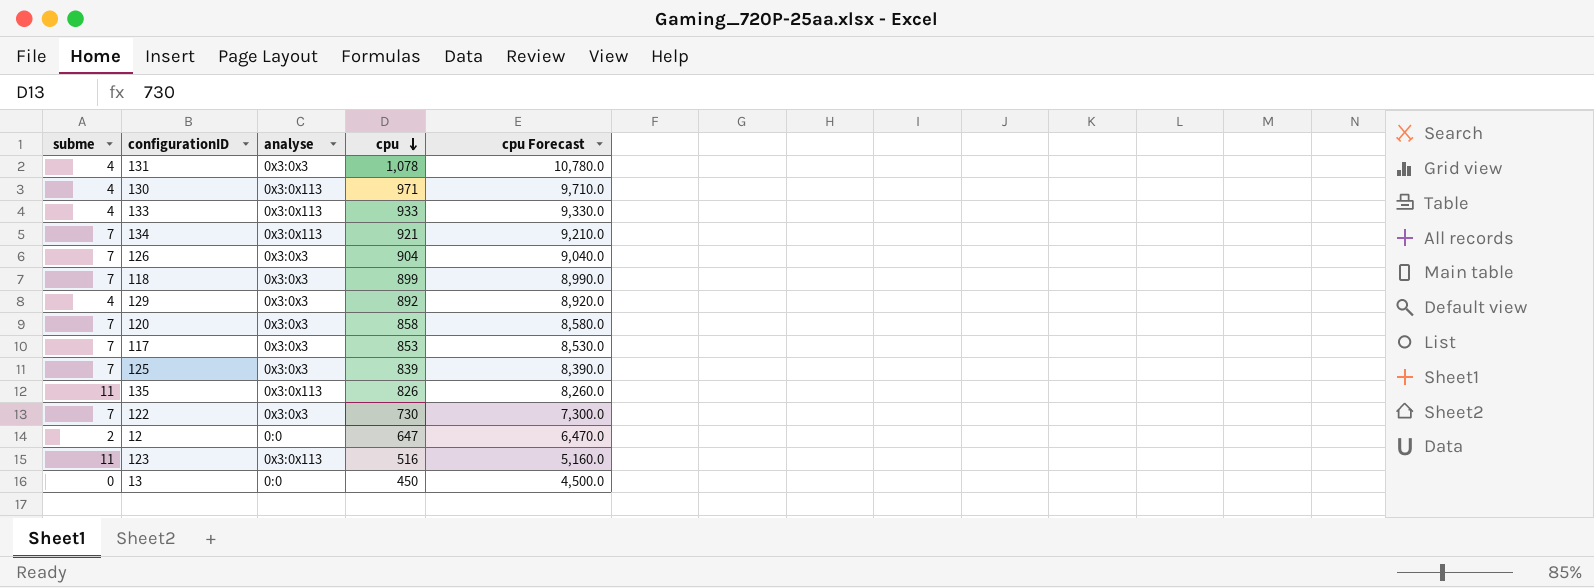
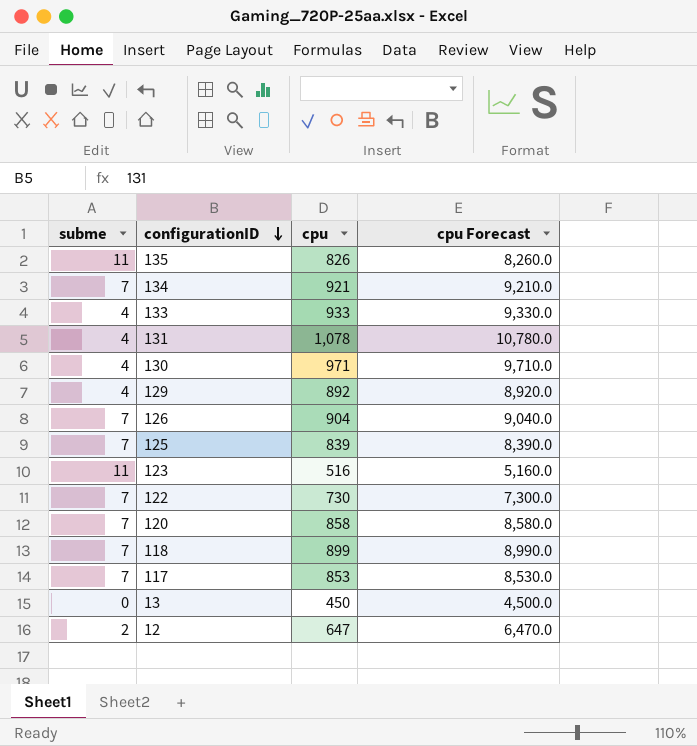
row order: cpu descending -> configurationID descending
column analyse | position: 3 -> none

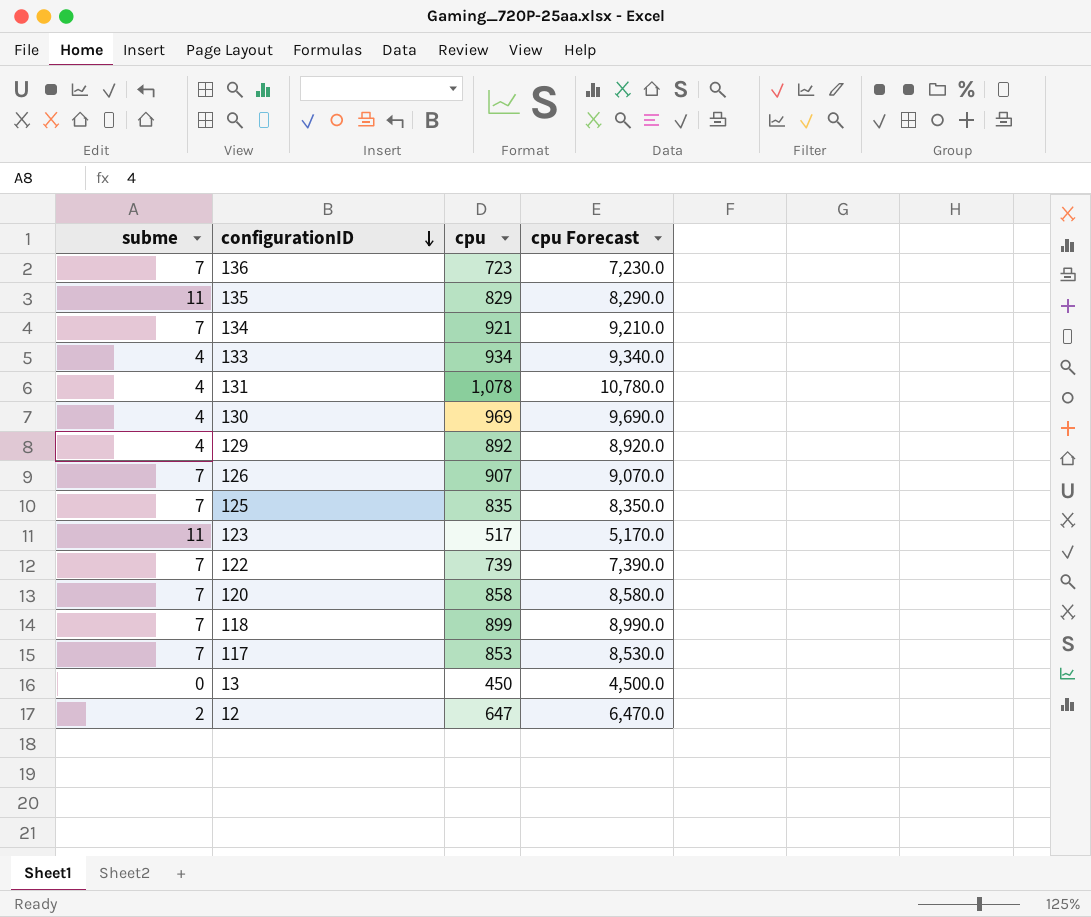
row 136: none -> 7 | 723 | 7,230.0
135 | cpu: 826 -> 829
135 | cpu Forecast: 8,260.0 -> 8,290.0
133 | cpu: 933 -> 934
133 | cpu Forecast: 9,330.0 -> 9,340.0
130 | cpu: 971 -> 969
130 | cpu Forecast: 9,710.0 -> 9,690.0
126 | cpu: 904 -> 907
126 | cpu Forecast: 9,040.0 -> 9,070.0
125 | cpu: 839 -> 835
125 | cpu Forecast: 8,390.0 -> 8,350.0
123 | cpu: 516 -> 517
123 | cpu Forecast: 5,160.0 -> 5,170.0
122 | cpu: 730 -> 739
122 | cpu Forecast: 7,300.0 -> 7,390.0

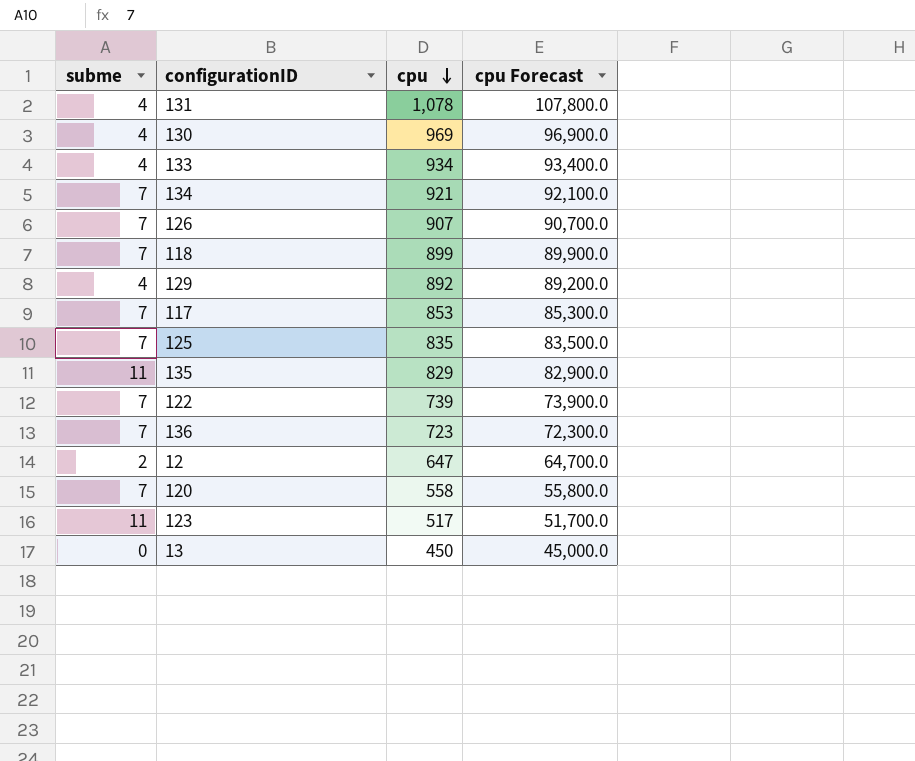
row order: configurationID descending -> cpu descending
column cpu Forecast | formula: [cpu] * 10 -> [cpu] * 100
120 | cpu: 858 -> 558

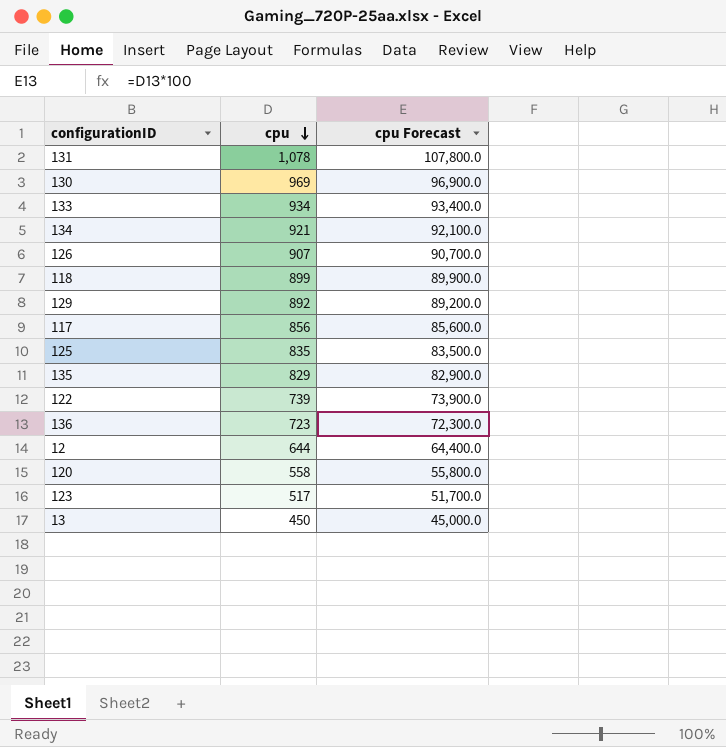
column subme | position: 1 -> none
117 | cpu: 853 -> 856
117 | cpu Forecast: 85,300.0 -> 85,600.0
12 | cpu: 647 -> 644
12 | cpu Forecast: 64,700.0 -> 64,400.0

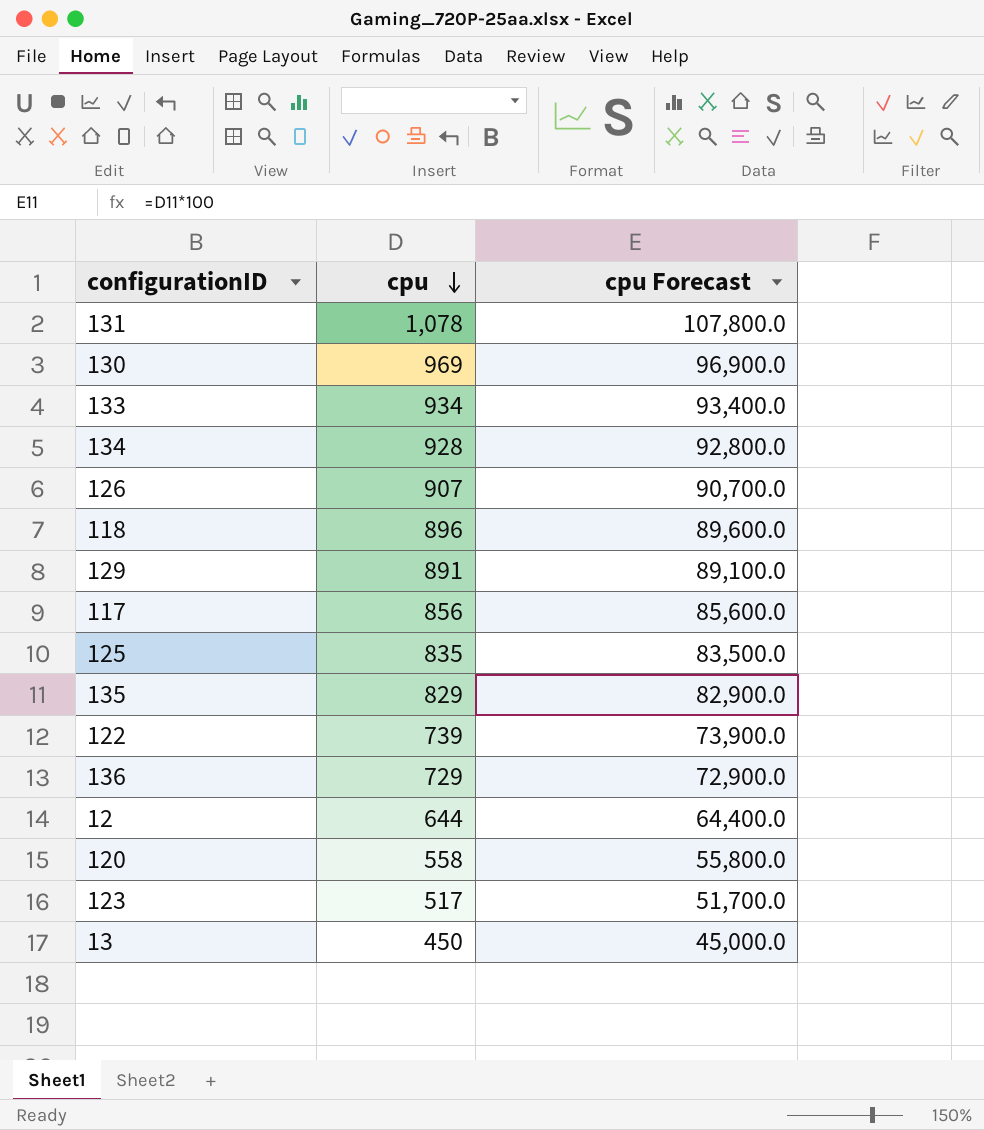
134 | cpu: 921 -> 928
134 | cpu Forecast: 92,100.0 -> 92,800.0
118 | cpu: 899 -> 896
118 | cpu Forecast: 89,900.0 -> 89,600.0
129 | cpu: 892 -> 891
129 | cpu Forecast: 89,200.0 -> 89,100.0
136 | cpu: 723 -> 729
136 | cpu Forecast: 72,300.0 -> 72,900.0

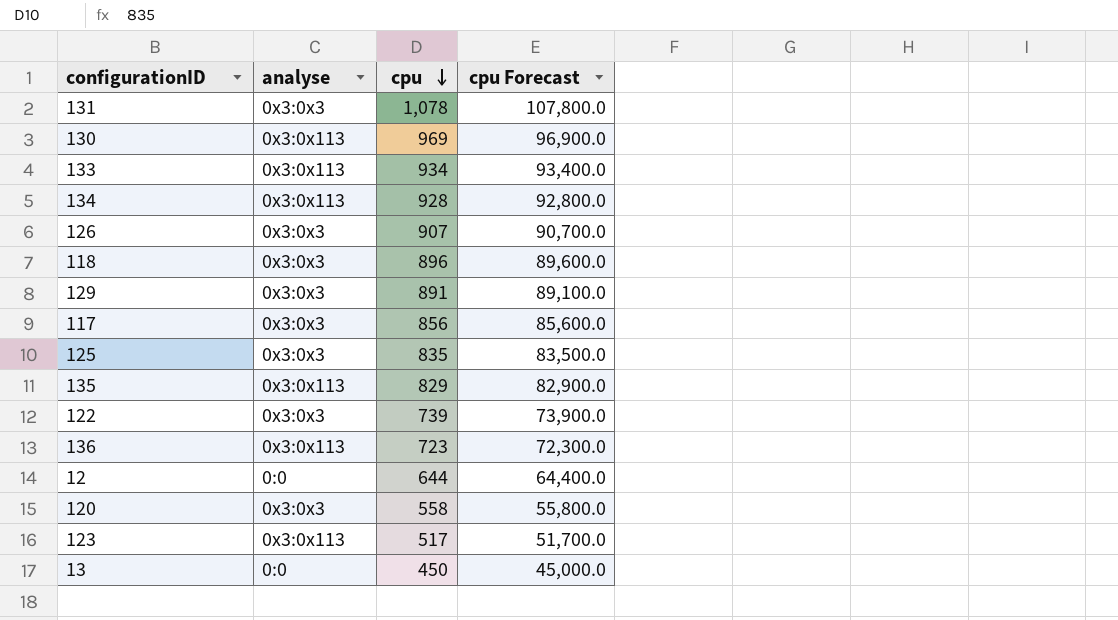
column analyse | position: none -> 2
136 | cpu: 729 -> 723
136 | cpu Forecast: 72,900.0 -> 72,300.0

